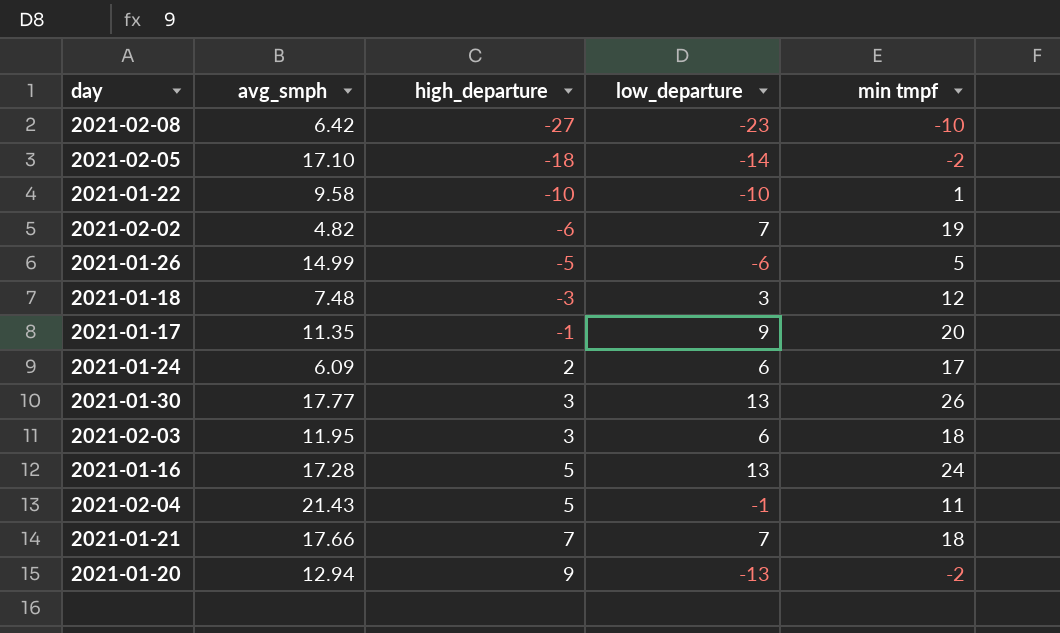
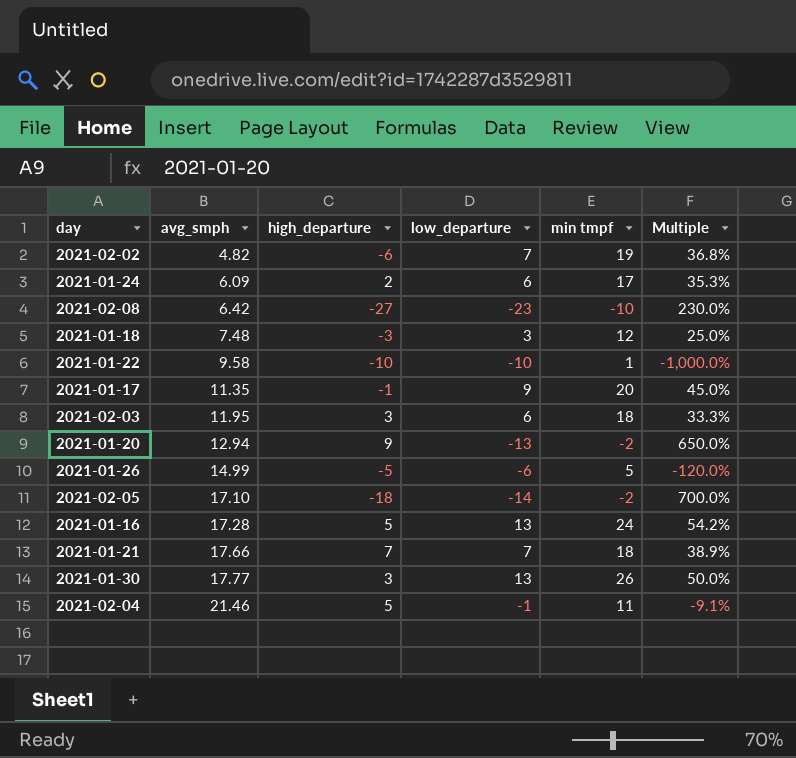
row order: high_departure ascending -> avg_smph ascending
column Multiple | formula: none -> [low_departure] / [min tmpf]
2021-02-04 | avg_smph: 21.43 -> 21.46

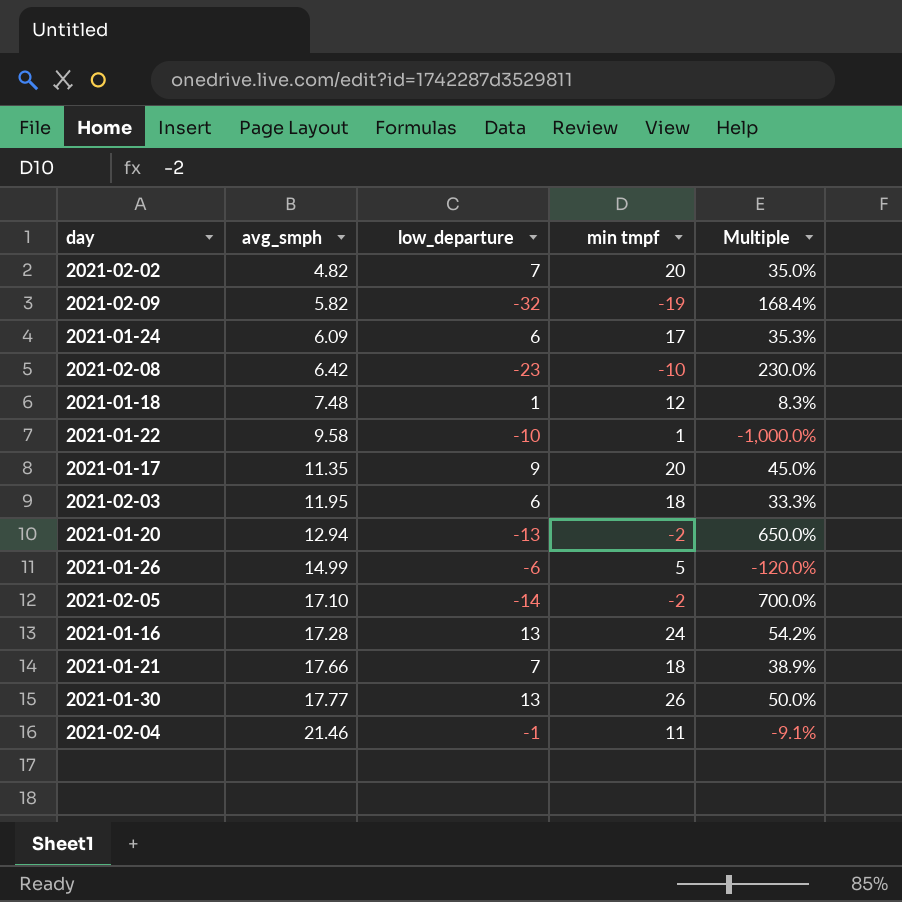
column high_departure | position: 3 -> none
2021-02-02 | min tmpf: 19 -> 20
2021-02-02 | Multiple: 36.8% -> 35.0%
row 2021-02-09: none -> 5.82 | -32 | -19 | 168.4%
2021-01-18 | low_departure: 3 -> 1
2021-01-18 | Multiple: 25.0% -> 8.3%

